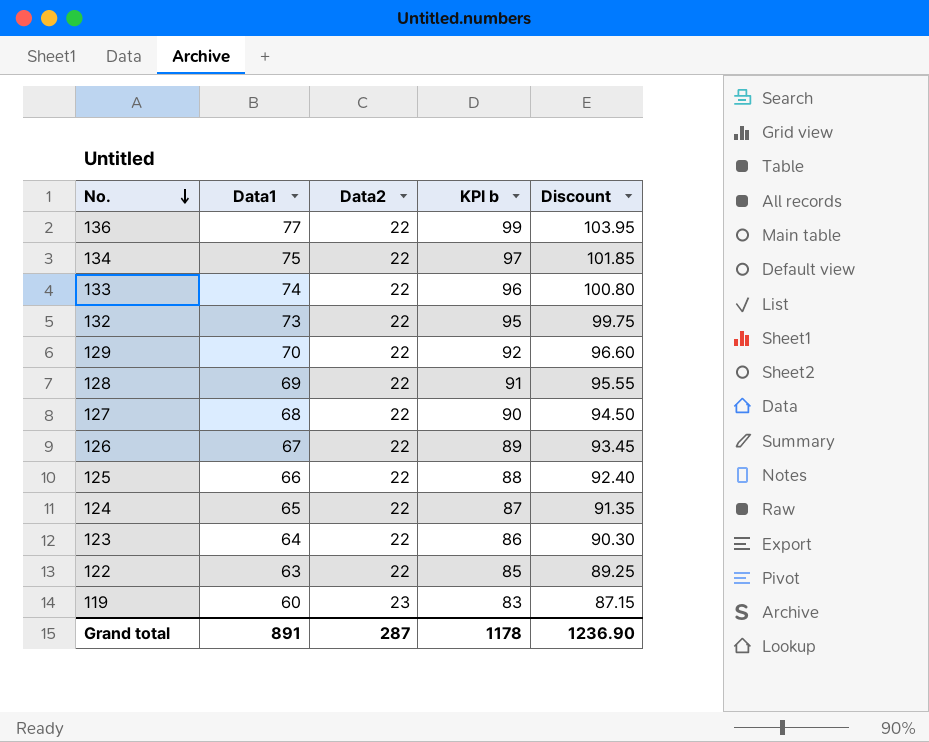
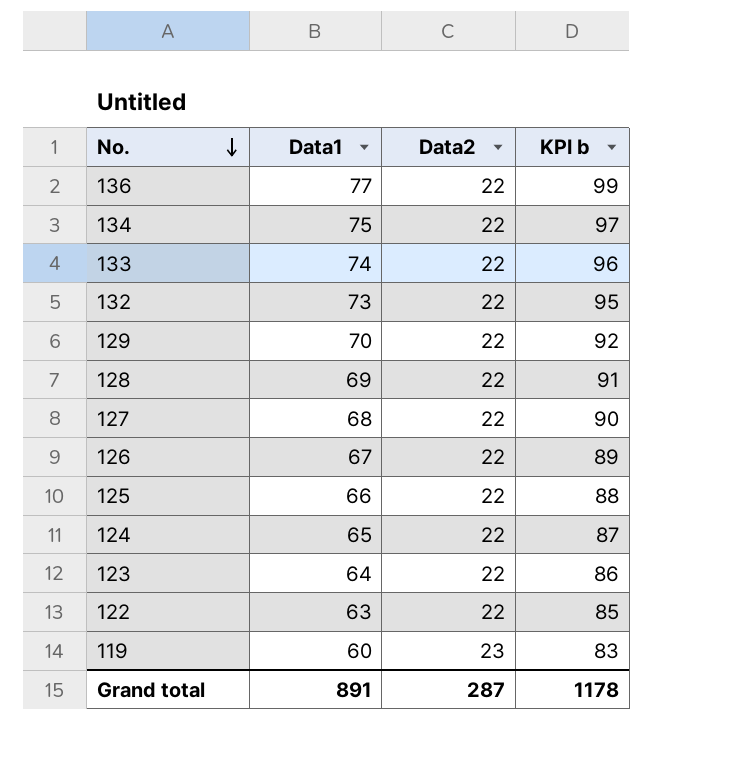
column Discount | formula: [KPI b] * 1.05 -> none

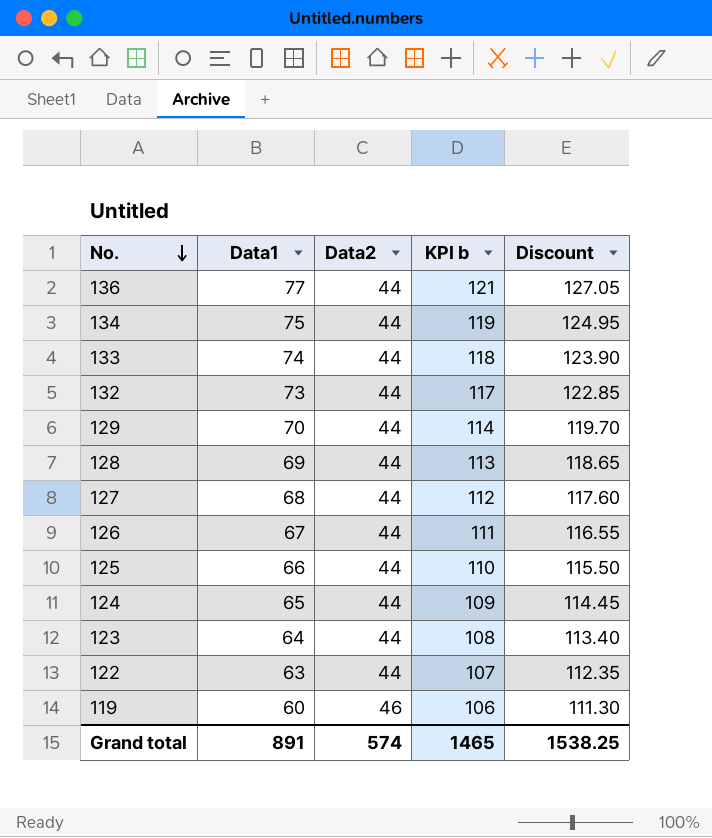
column Discount | formula: none -> [KPI b] * 1.05
136 | Data2: 22 -> 44
136 | KPI b: 99 -> 121
134 | Data2: 22 -> 44
134 | KPI b: 97 -> 119
133 | Data2: 22 -> 44
133 | KPI b: 96 -> 118
132 | Data2: 22 -> 44
132 | KPI b: 95 -> 117
129 | Data2: 22 -> 44
129 | KPI b: 92 -> 114
128 | Data2: 22 -> 44
128 | KPI b: 91 -> 113
127 | Data2: 22 -> 44
127 | KPI b: 90 -> 112
126 | Data2: 22 -> 44
126 | KPI b: 89 -> 111
125 | Data2: 22 -> 44
125 | KPI b: 88 -> 110
124 | Data2: 22 -> 44
124 | KPI b: 87 -> 109
123 | Data2: 22 -> 44
123 | KPI b: 86 -> 108
122 | Data2: 22 -> 44
122 | KPI b: 85 -> 107
119 | Data2: 23 -> 46
119 | KPI b: 83 -> 106
Grand total | Data2: 287 -> 574
Grand total | KPI b: 1178 -> 1465

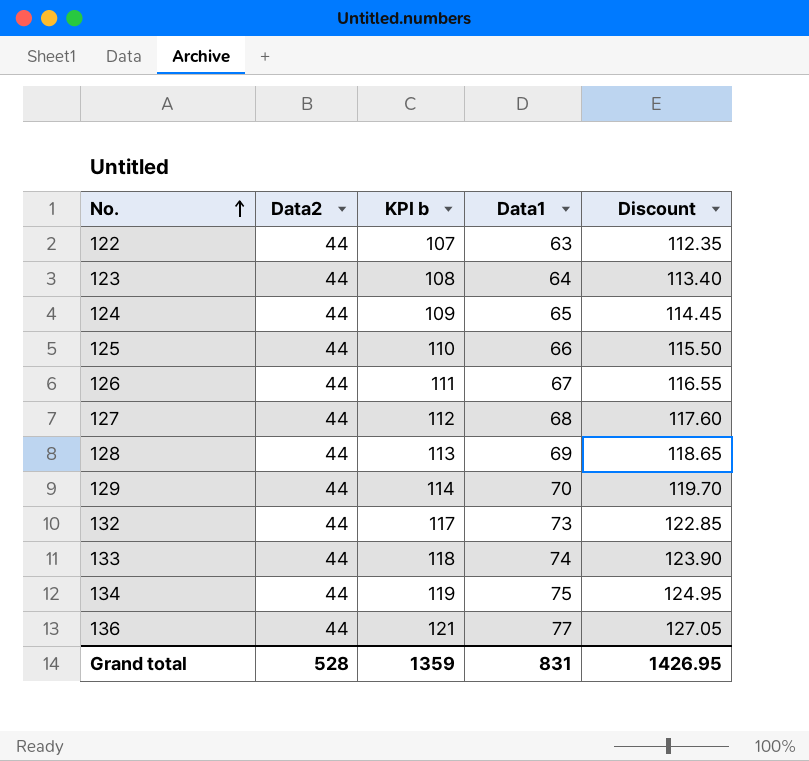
row order: No. descending -> No. ascending
column Data1 | position: 2 -> 4
row 119: 60 | 46 | 106 | 111.30 -> none
Grand total | Data2: 574 -> 528
Grand total | KPI b: 1465 -> 1359
Grand total | Data1: 891 -> 831
Grand total | Discount: 1538.25 -> 1426.95

